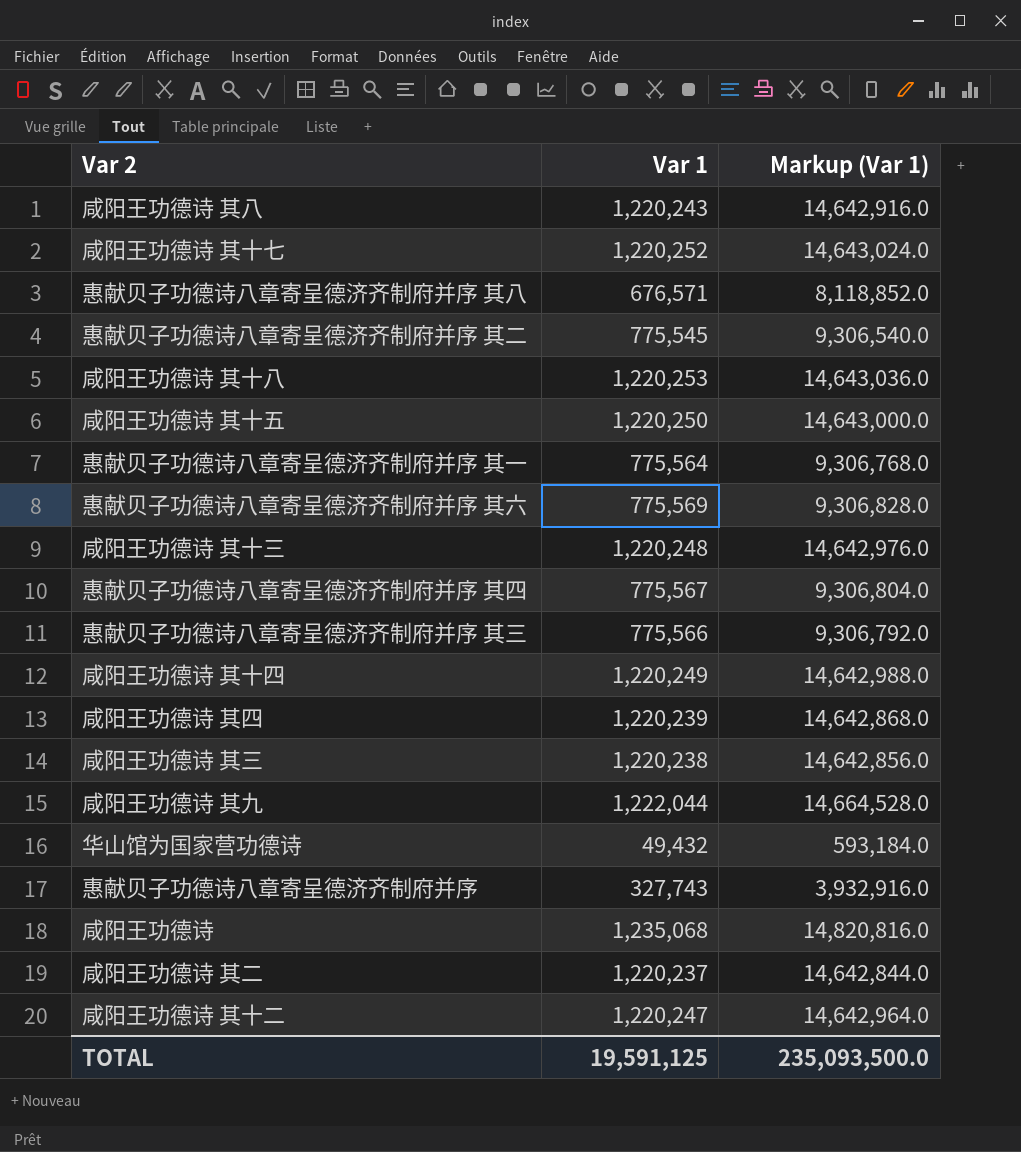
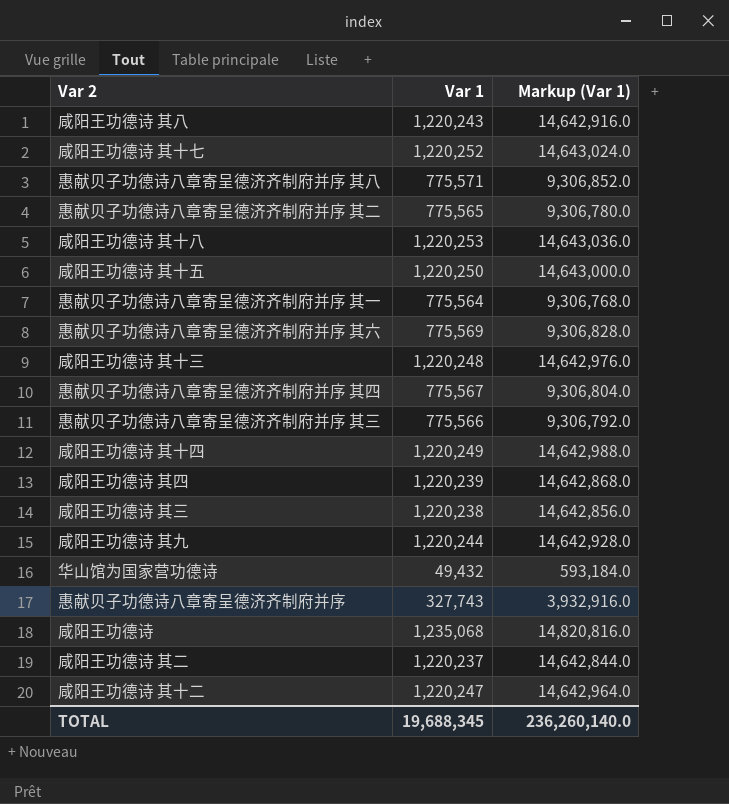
惠献贝子功德诗八章寄呈德济齐制府并序 其八 | Var 1: 676,571 -> 775,571
惠献贝子功德诗八章寄呈德济齐制府并序 其八 | Markup (Var 1): 8,118,852.0 -> 9,306,852.0
惠献贝子功德诗八章寄呈德济齐制府并序 其二 | Var 1: 775,545 -> 775,565
惠献贝子功德诗八章寄呈德济齐制府并序 其二 | Markup (Var 1): 9,306,540.0 -> 9,306,780.0
咸阳王功德诗 其九 | Var 1: 1,222,044 -> 1,220,244
咸阳王功德诗 其九 | Markup (Var 1): 14,664,528.0 -> 14,642,928.0
TOTAL | Var 1: 19,591,125 -> 19,688,345
TOTAL | Markup (Var 1): 235,093,500.0 -> 236,260,140.0

